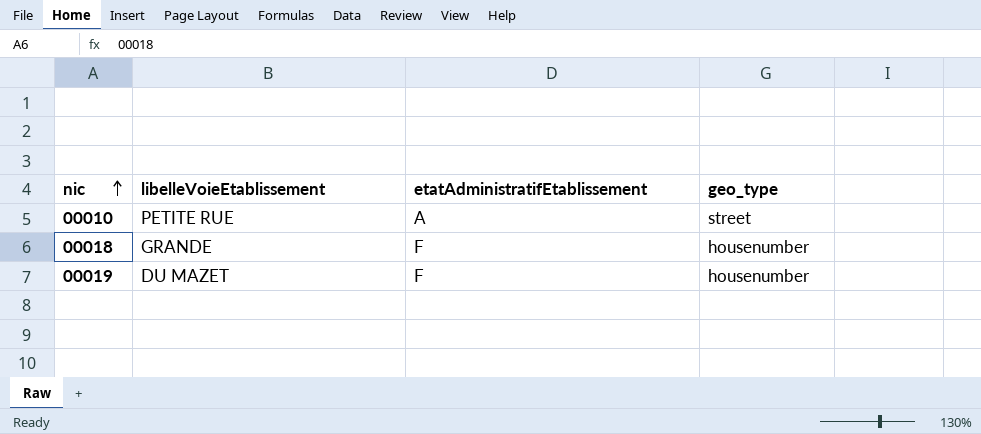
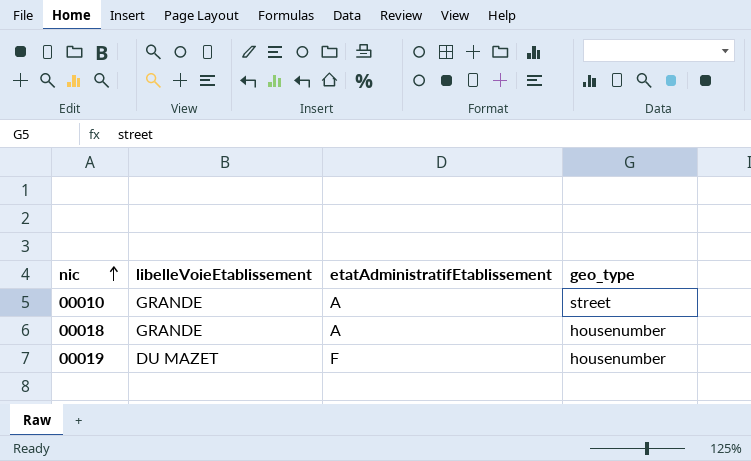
00010 | libelleVoieEtablissement: PETITE RUE -> GRANDE
00018 | etatAdministratifEtablissement: F -> A

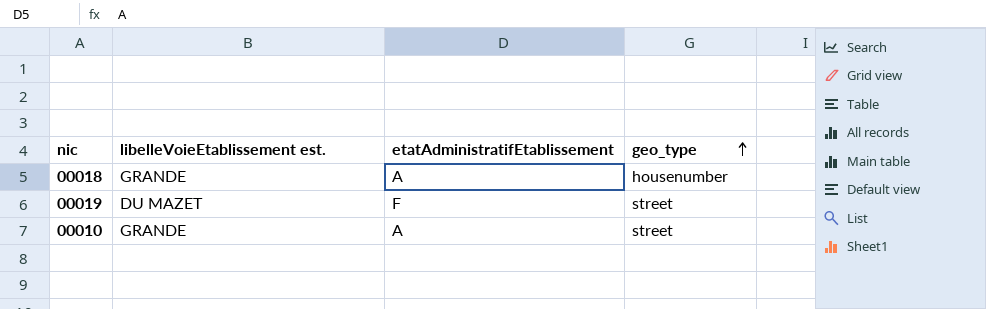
row order: nic ascending -> geo_type ascending
column name: libelleVoieEtablissement -> libelleVoieEtablissement est.
00019 | geo_type: housenumber -> street

